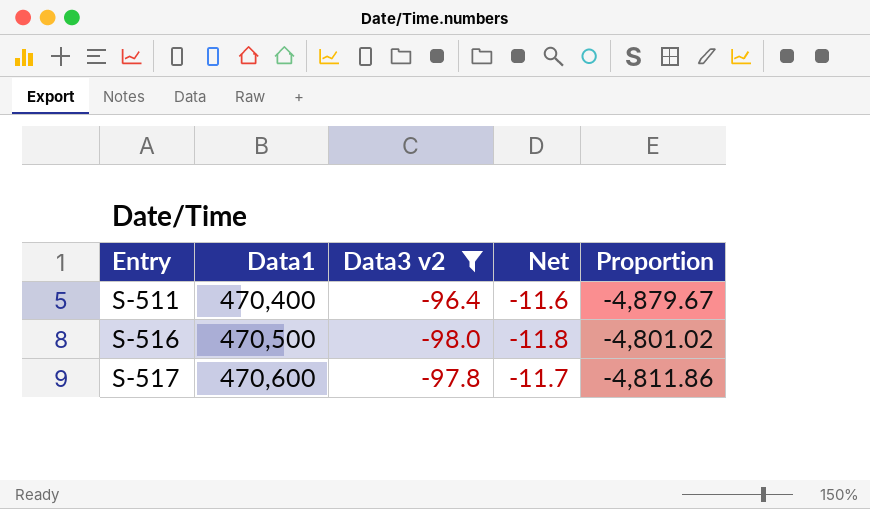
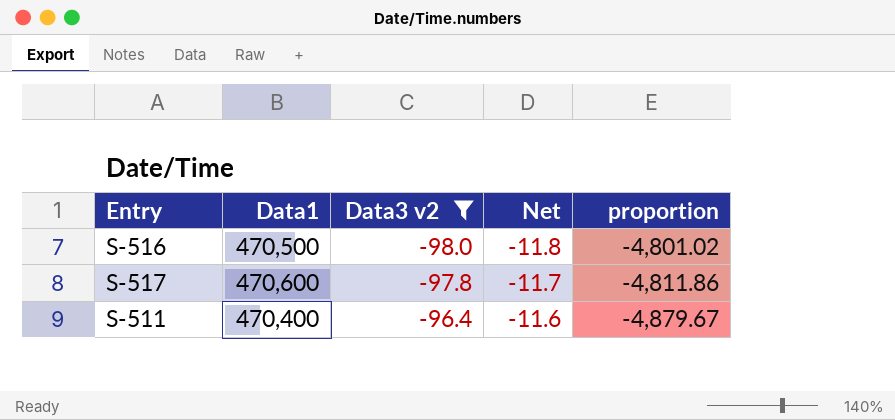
row order: Entry ascending -> Data3 v2 ascending
column name: Proportion -> proportion

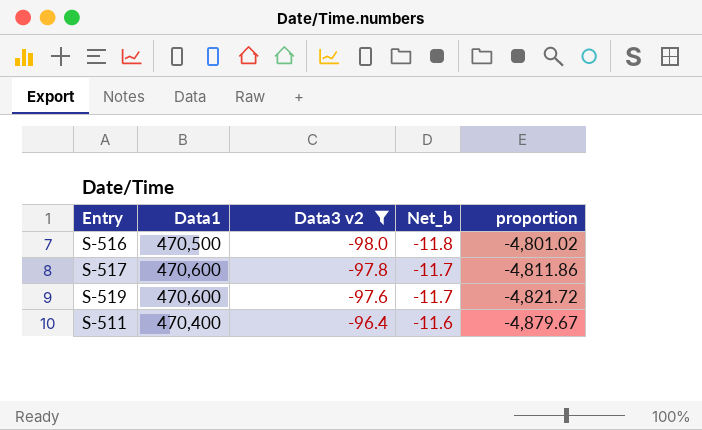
column name: Net -> Net_b
row S-519: none -> 470,600 | -97.6 | -11.7 | -4,821.72

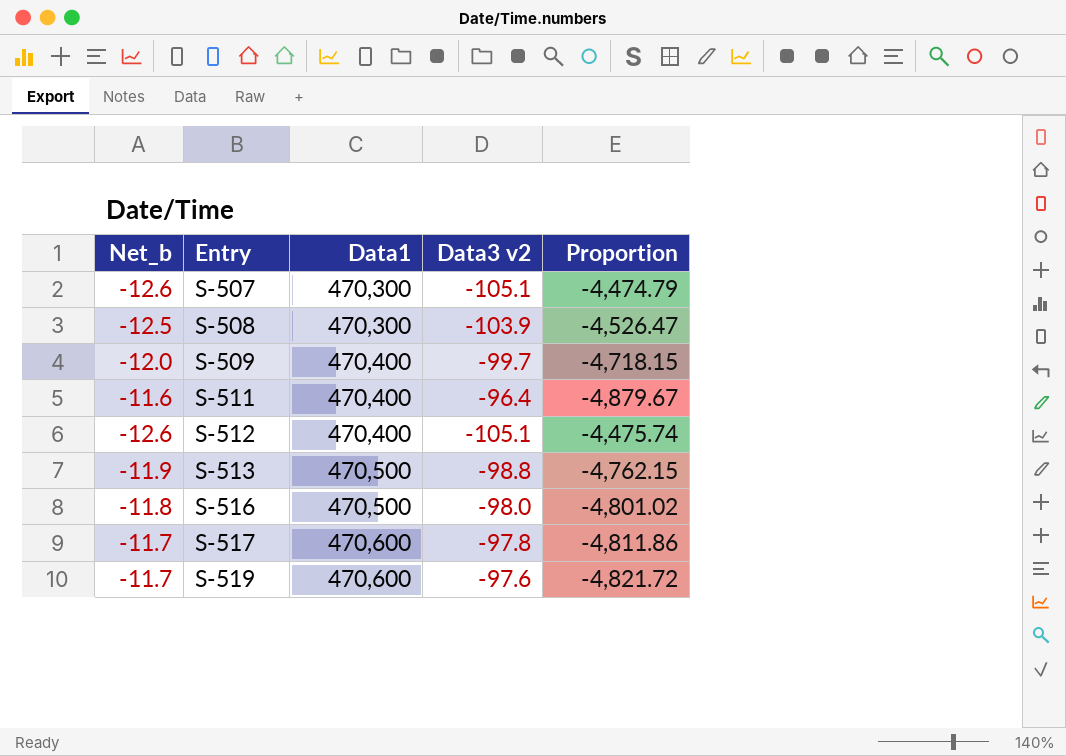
filter: Data3 v2 >= -98.0 -> none
row order: Data3 v2 ascending -> Entry ascending
column Net_b | position: 4 -> 1
column name: proportion -> Proportion

